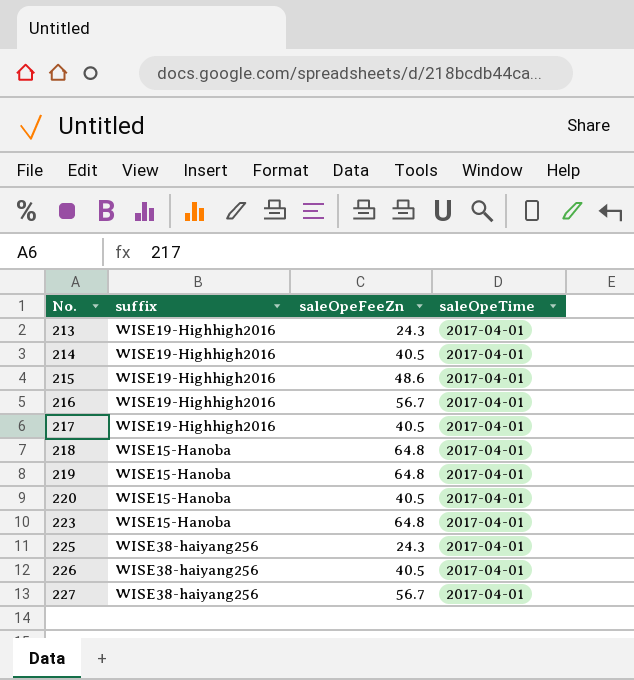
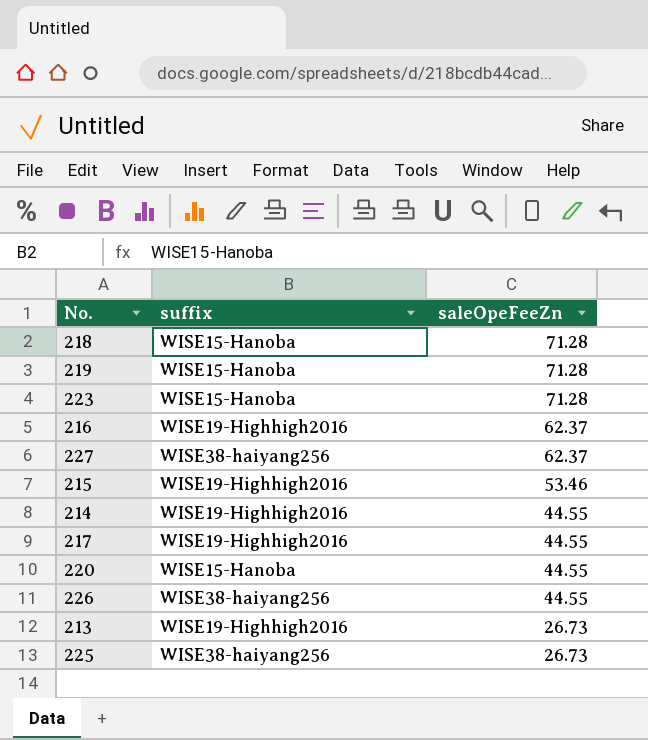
row order: No. ascending -> saleOpeFeeZn descending
column saleOpeTime | position: 4 -> none
218 | saleOpeFeeZn: 64.8 -> 71.28
219 | saleOpeFeeZn: 64.8 -> 71.28
223 | saleOpeFeeZn: 64.8 -> 71.28
216 | saleOpeFeeZn: 56.7 -> 62.37
227 | saleOpeFeeZn: 56.7 -> 62.37
215 | saleOpeFeeZn: 48.6 -> 53.46
214 | saleOpeFeeZn: 40.5 -> 44.55
217 | saleOpeFeeZn: 40.5 -> 44.55
220 | saleOpeFeeZn: 40.5 -> 44.55
226 | saleOpeFeeZn: 40.5 -> 44.55
213 | saleOpeFeeZn: 24.3 -> 26.73
225 | saleOpeFeeZn: 24.3 -> 26.73

